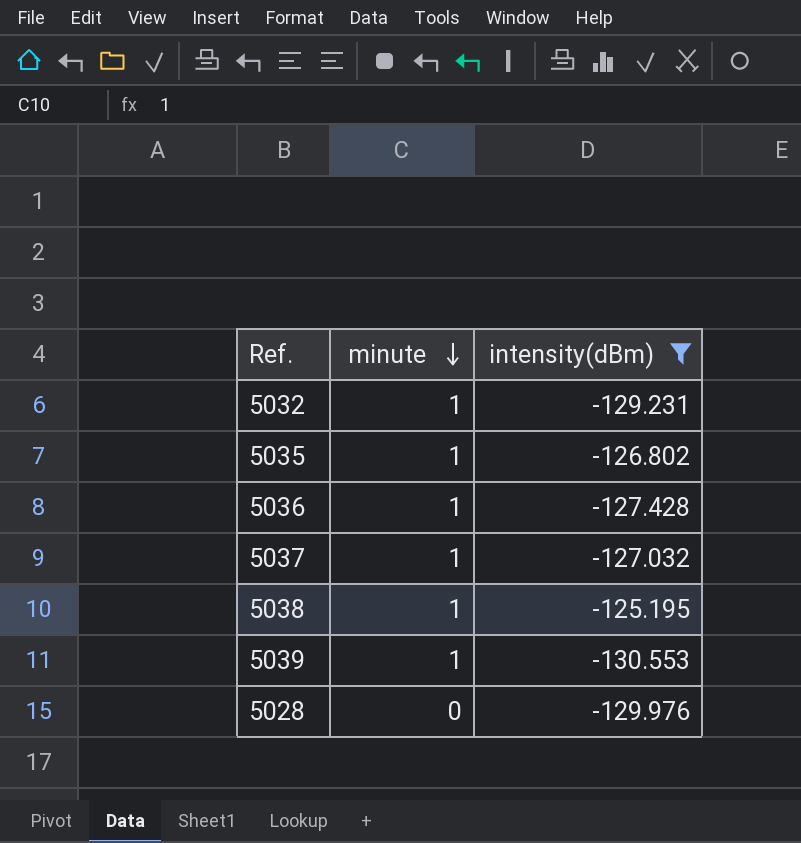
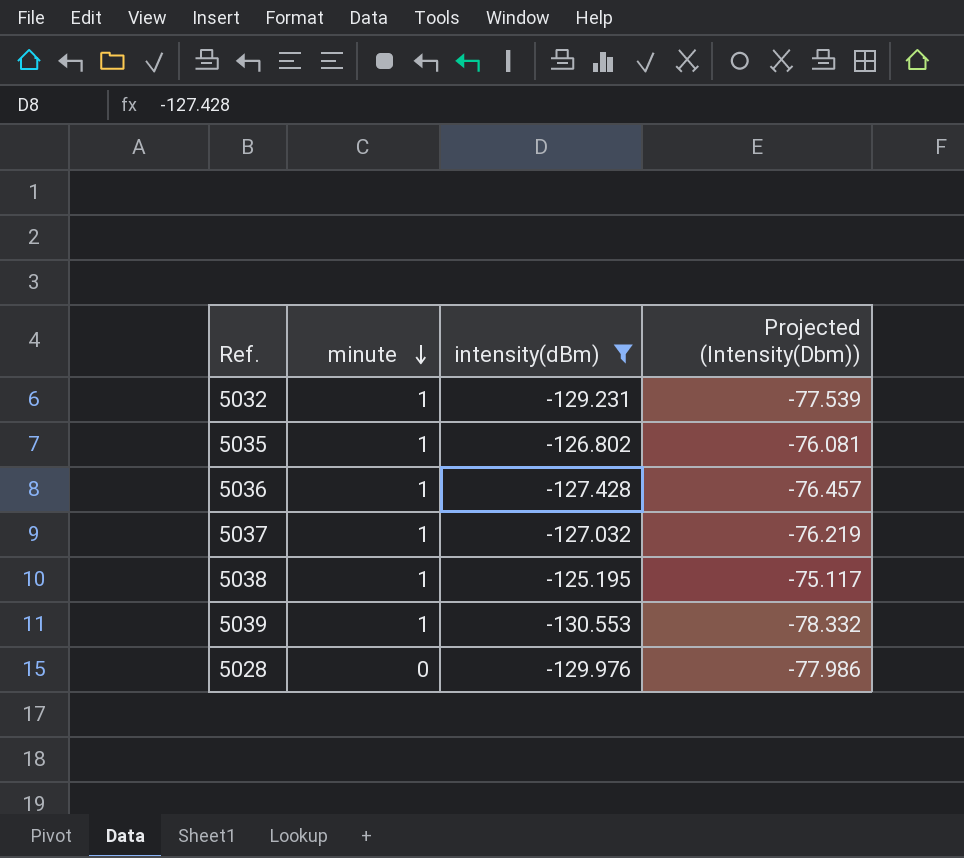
column Projected (Intensity(Dbm)) | formula: none -> [intensity(dBm)] * 0.6

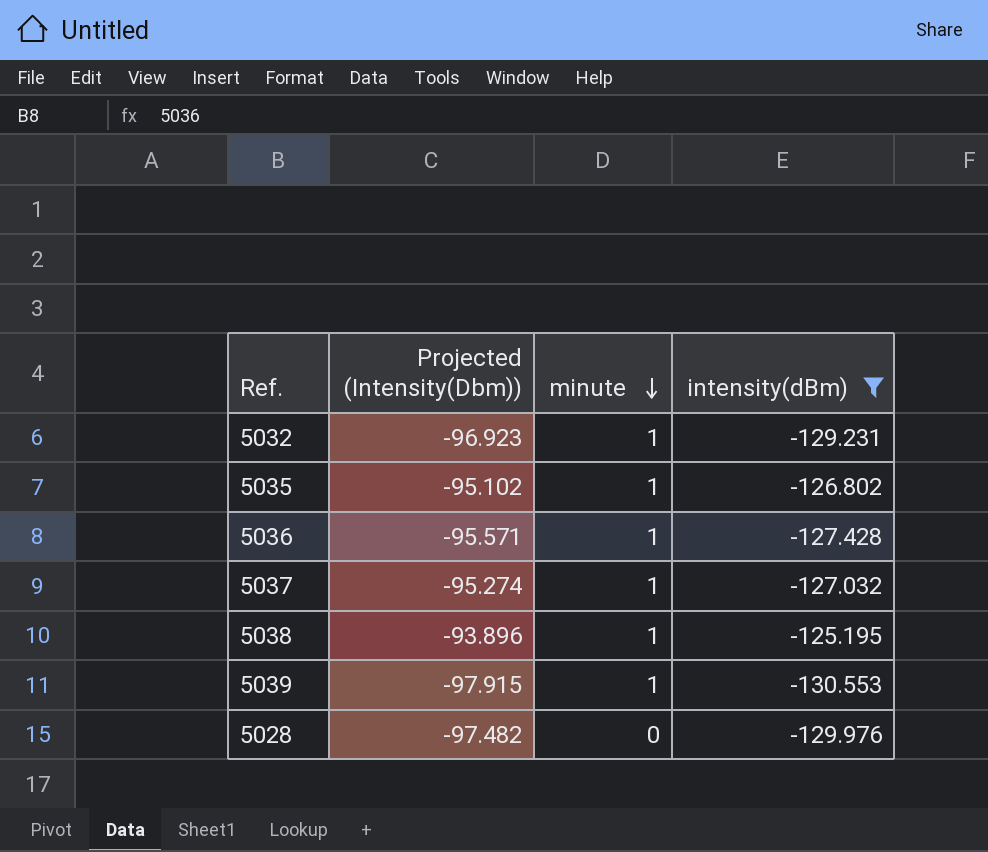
column Projected (Intensity(Dbm)) | formula: [intensity(dBm)] * 0.6 -> [intensity(dBm)] * 0.75
column Projected (Intensity(Dbm)) | position: 4 -> 2

